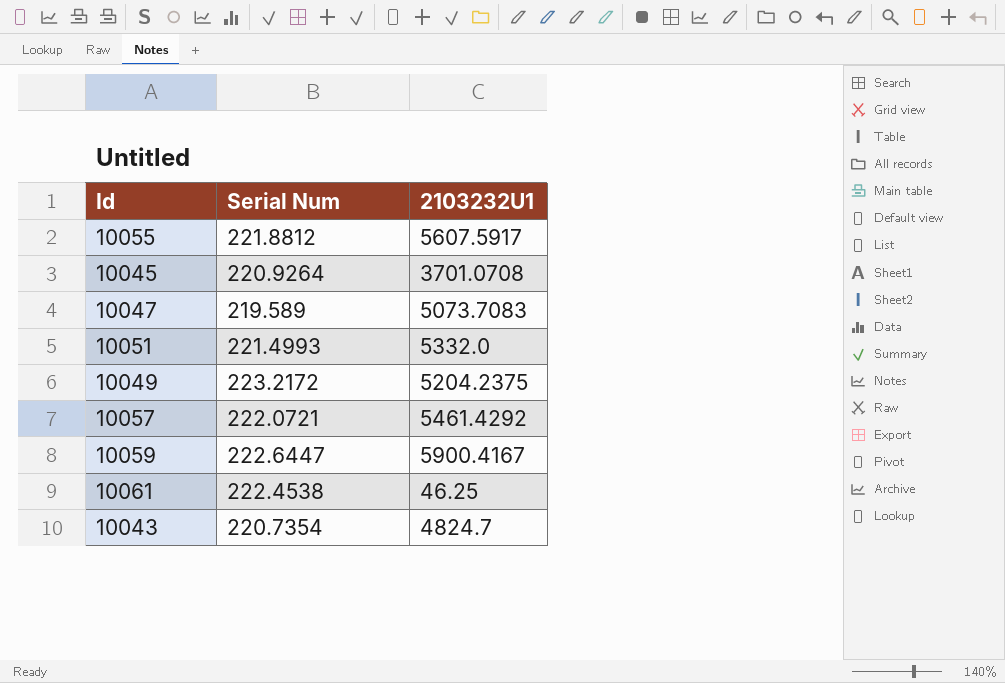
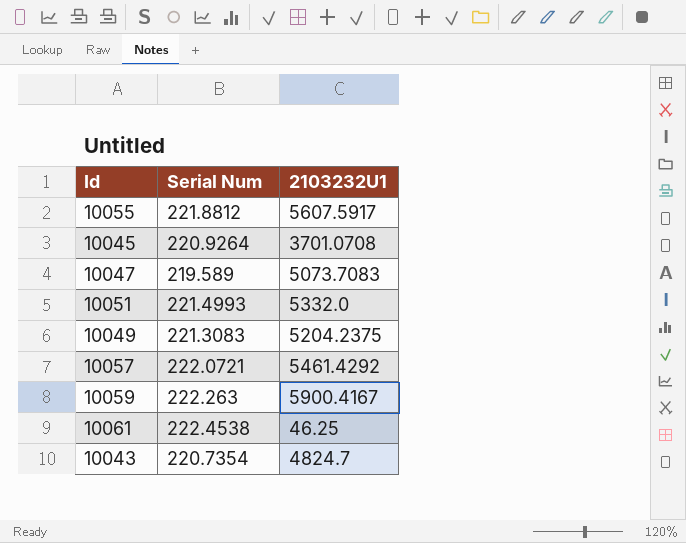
10049 | Serial Num: 223.2172 -> 221.3083
10059 | Serial Num: 222.6447 -> 222.263

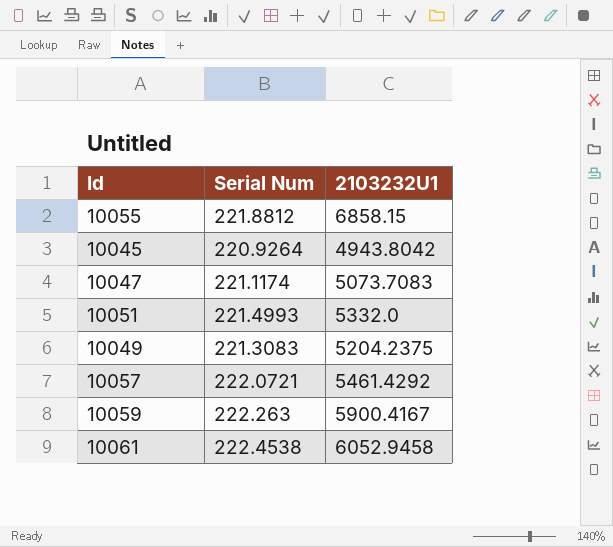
row 10043: 220.7354 | 4824.7 -> none
10055 | 2103232U1: 5607.5917 -> 6858.15
10045 | 2103232U1: 3701.0708 -> 4943.8042
10047 | Serial Num: 219.589 -> 221.1174
10061 | 2103232U1: 46.25 -> 6052.9458

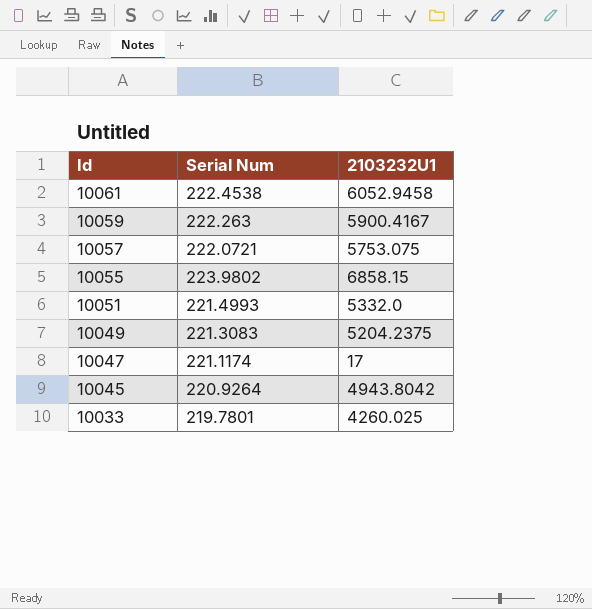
row order: none -> Id descending
10057 | 2103232U1: 5461.4292 -> 5753.075
10055 | Serial Num: 221.8812 -> 223.9802
10047 | 2103232U1: 5073.7083 -> 17
row 10033: none -> 219.7801 | 4260.025

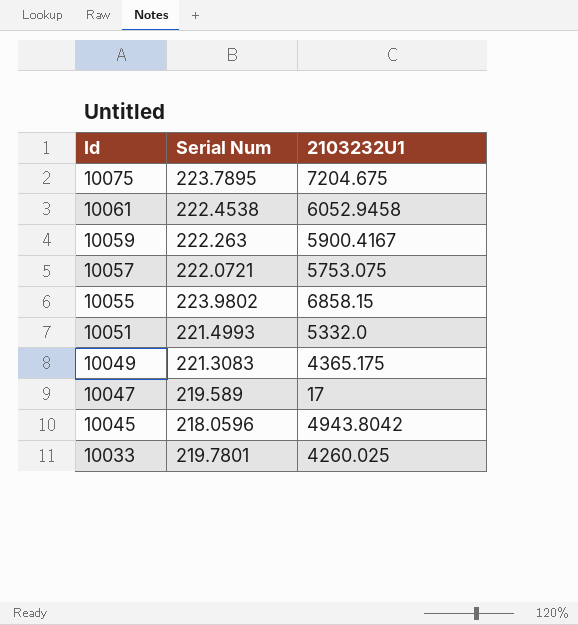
row 10075: none -> 223.7895 | 7204.675
10049 | 2103232U1: 5204.2375 -> 4365.175
10047 | Serial Num: 221.1174 -> 219.589
10045 | Serial Num: 220.9264 -> 218.0596

